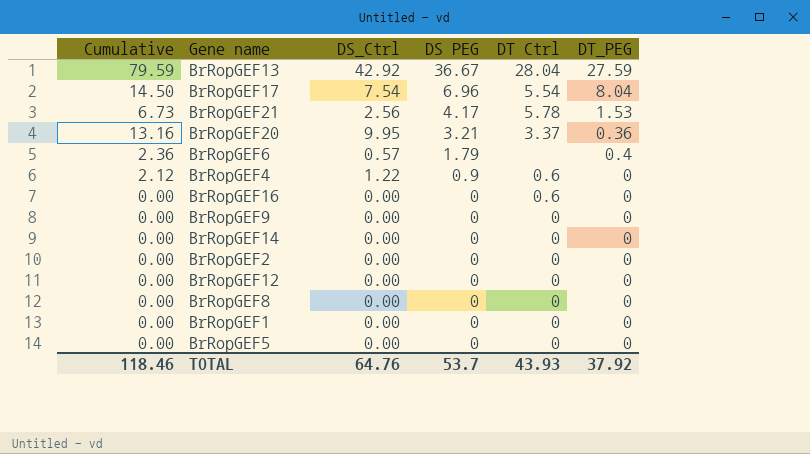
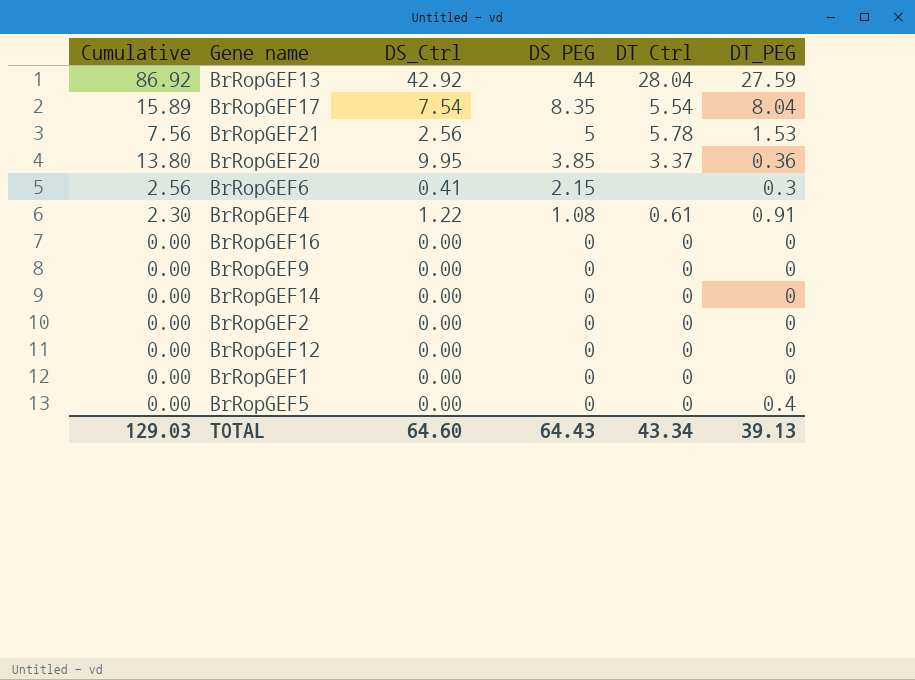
row BrRopGEF8: 0.00 | 0.00 | 0 | 0 | 0 -> none
BrRopGEF13 | Cumulative: 79.59 -> 86.92
BrRopGEF13 | DS PEG: 36.67 -> 44
BrRopGEF17 | Cumulative: 14.50 -> 15.89
BrRopGEF17 | DS PEG: 6.96 -> 8.35
BrRopGEF21 | Cumulative: 6.73 -> 7.56
BrRopGEF21 | DS PEG: 4.17 -> 5
BrRopGEF20 | Cumulative: 13.16 -> 13.80
BrRopGEF20 | DS PEG: 3.21 -> 3.85
BrRopGEF6 | Cumulative: 2.36 -> 2.56
BrRopGEF6 | DS_Ctrl: 0.57 -> 0.41
BrRopGEF6 | DS PEG: 1.79 -> 2.15
BrRopGEF6 | DT_PEG: 0.4 -> 0.3
BrRopGEF4 | Cumulative: 2.12 -> 2.30
BrRopGEF4 | DS PEG: 0.9 -> 1.08
BrRopGEF4 | DT Ctrl: 0.6 -> 0.61
BrRopGEF4 | DT_PEG: 0 -> 0.91
BrRopGEF16 | DT Ctrl: 0.6 -> 0
BrRopGEF5 | DT_PEG: 0 -> 0.4
TOTAL | Cumulative: 118.46 -> 129.03
TOTAL | DS_Ctrl: 64.76 -> 64.60
TOTAL | DS PEG: 53.7 -> 64.43
TOTAL | DT Ctrl: 43.93 -> 43.34
TOTAL | DT_PEG: 37.92 -> 39.13

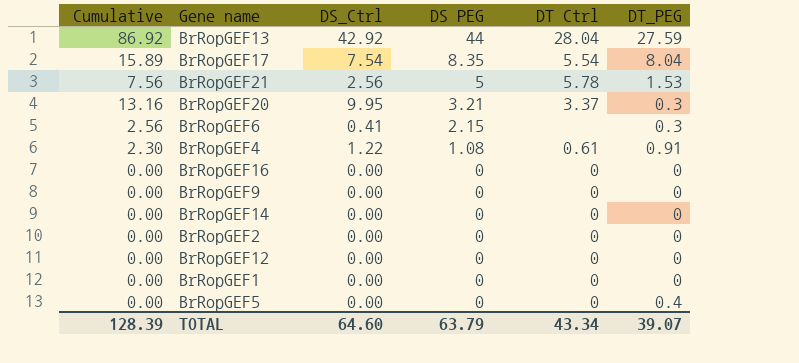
BrRopGEF20 | Cumulative: 13.80 -> 13.16
BrRopGEF20 | DS PEG: 3.85 -> 3.21
BrRopGEF20 | DT_PEG: 0.36 -> 0.3
TOTAL | Cumulative: 129.03 -> 128.39
TOTAL | DS PEG: 64.43 -> 63.79
TOTAL | DT_PEG: 39.13 -> 39.07

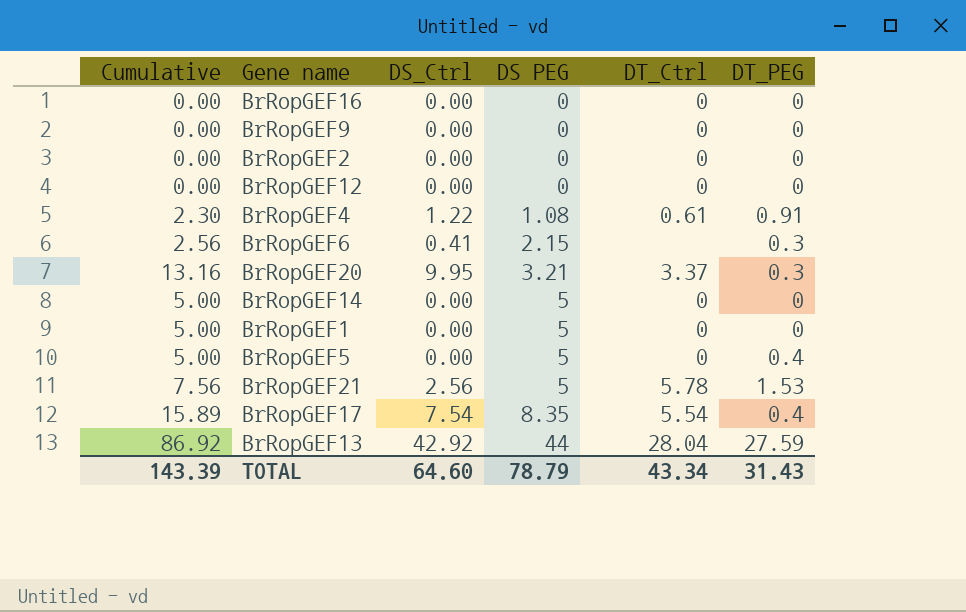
row order: DS PEG descending -> DS PEG ascending
column name: DT Ctrl -> DT_Ctrl
BrRopGEF14 | Cumulative: 0.00 -> 5.00
BrRopGEF14 | DS PEG: 0 -> 5
BrRopGEF1 | Cumulative: 0.00 -> 5.00
BrRopGEF1 | DS PEG: 0 -> 5
BrRopGEF5 | Cumulative: 0.00 -> 5.00
BrRopGEF5 | DS PEG: 0 -> 5
BrRopGEF17 | DT_PEG: 8.04 -> 0.4
TOTAL | Cumulative: 128.39 -> 143.39
TOTAL | DS PEG: 63.79 -> 78.79
TOTAL | DT_PEG: 39.07 -> 31.43

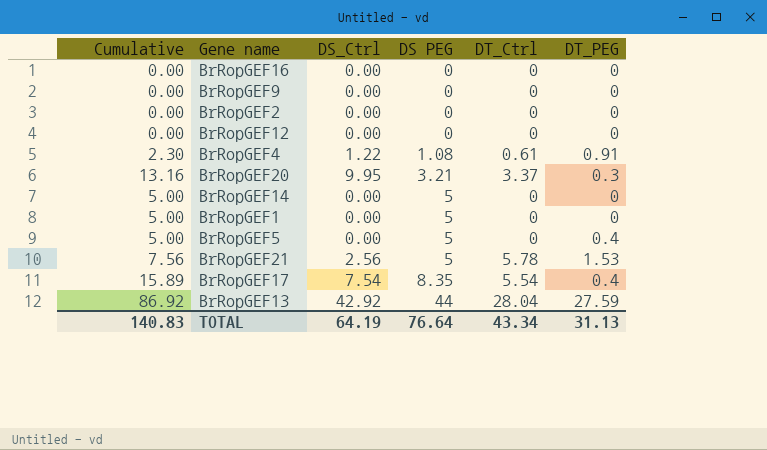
row BrRopGEF6: 2.56 | 0.41 | 2.15 | none | 0.3 -> none
TOTAL | Cumulative: 143.39 -> 140.83
TOTAL | DS_Ctrl: 64.60 -> 64.19
TOTAL | DS PEG: 78.79 -> 76.64
TOTAL | DT_PEG: 31.43 -> 31.13

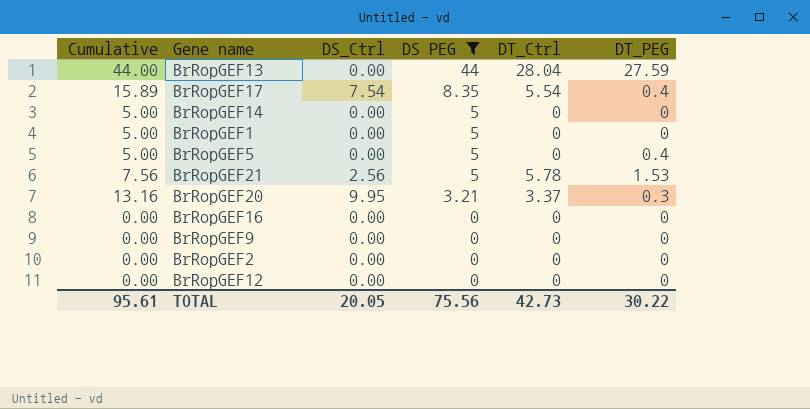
filter: none -> DS PEG != 1.08
row order: DS PEG ascending -> DS PEG descending
BrRopGEF13 | Cumulative: 86.92 -> 44.00
BrRopGEF13 | DS_Ctrl: 42.92 -> 0.00
TOTAL | Cumulative: 140.83 -> 95.61
TOTAL | DS_Ctrl: 64.19 -> 20.05
TOTAL | DS PEG: 76.64 -> 75.56
TOTAL | DT_Ctrl: 43.34 -> 42.73
TOTAL | DT_PEG: 31.13 -> 30.22

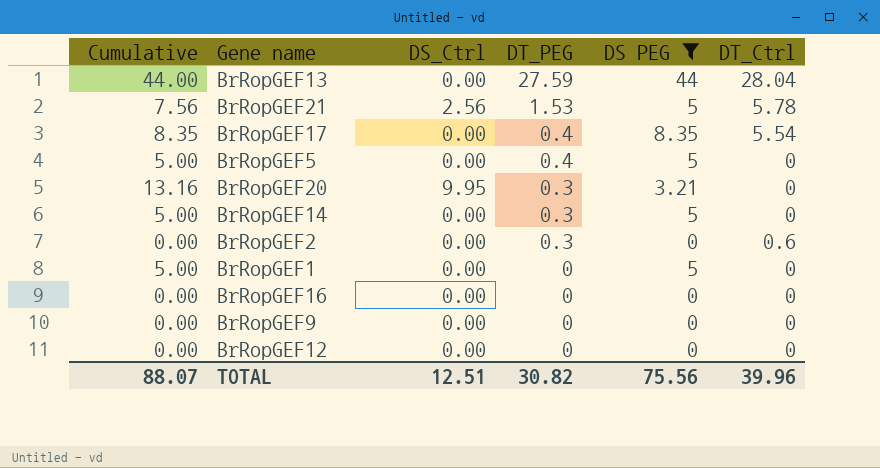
row order: DS PEG descending -> DT_PEG descending
column DT_PEG | position: 6 -> 4
BrRopGEF17 | Cumulative: 15.89 -> 8.35
BrRopGEF17 | DS_Ctrl: 7.54 -> 0.00
BrRopGEF20 | DT_Ctrl: 3.37 -> 0
BrRopGEF14 | DT_PEG: 0 -> 0.3
BrRopGEF2 | DT_PEG: 0 -> 0.3
BrRopGEF2 | DT_Ctrl: 0 -> 0.6
TOTAL | Cumulative: 95.61 -> 88.07
TOTAL | DS_Ctrl: 20.05 -> 12.51
TOTAL | DT_PEG: 30.22 -> 30.82
TOTAL | DT_Ctrl: 42.73 -> 39.96

